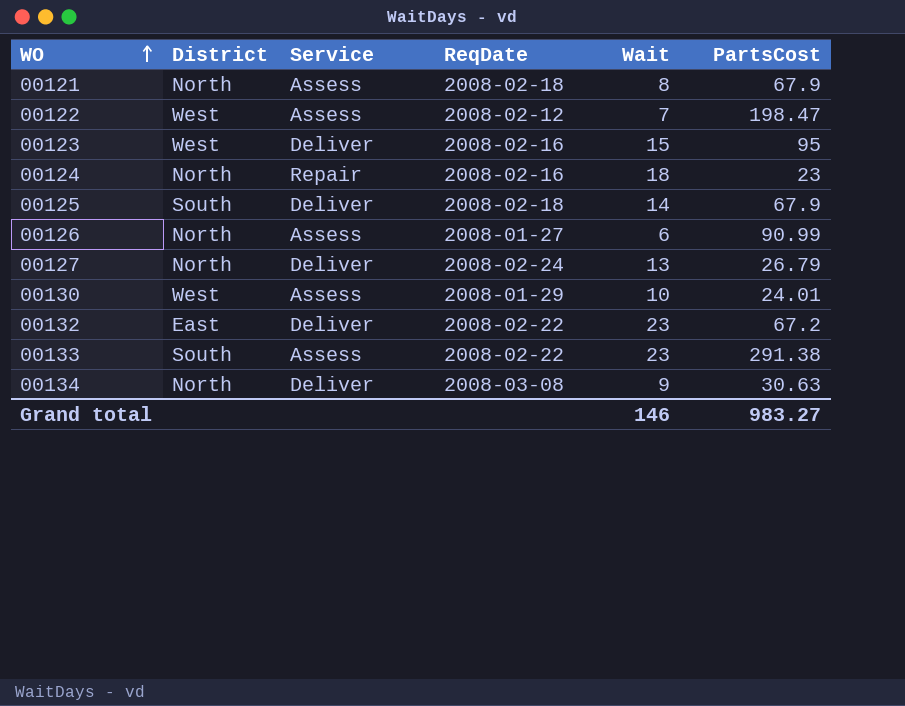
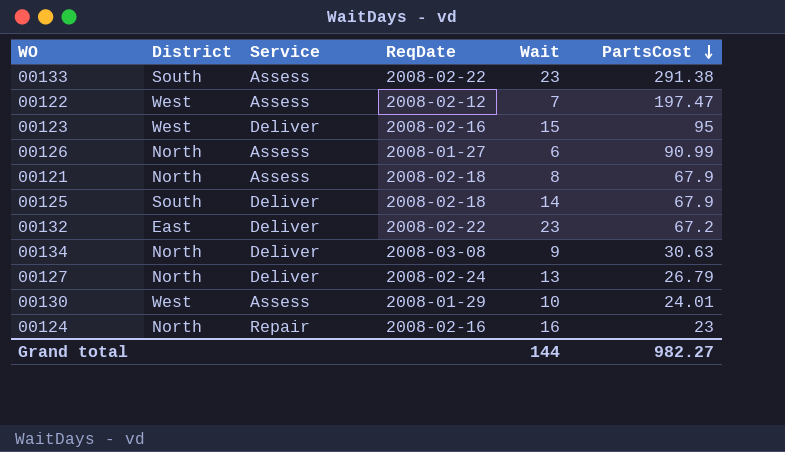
row order: WO ascending -> PartsCost descending
00122 | PartsCost: 198.47 -> 197.47
00124 | Wait: 18 -> 16
Grand total | Wait: 146 -> 144
Grand total | PartsCost: 983.27 -> 982.27

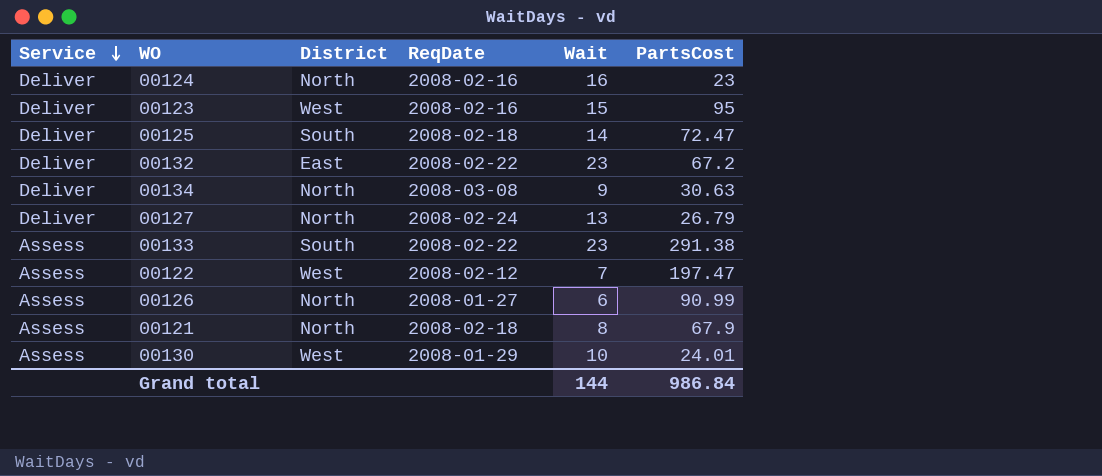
row order: PartsCost descending -> Service descending
column Service | position: 3 -> 1
00124 | Service: Repair -> Deliver
00125 | PartsCost: 67.9 -> 72.47
Grand total | PartsCost: 982.27 -> 986.84

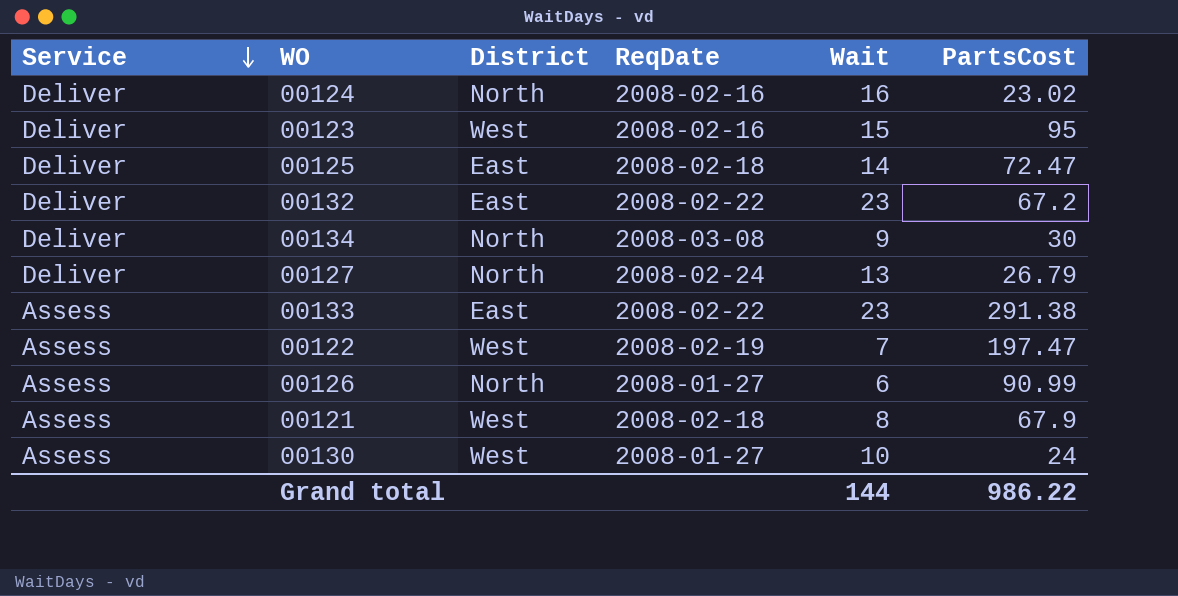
00124 | PartsCost: 23 -> 23.02
00125 | District: South -> East
00134 | PartsCost: 30.63 -> 30
00133 | District: South -> East
00122 | ReqDate: 2008-02-12 -> 2008-02-19
00121 | District: North -> West
00130 | ReqDate: 2008-01-29 -> 2008-01-27
00130 | PartsCost: 24.01 -> 24
Grand total | PartsCost: 986.84 -> 986.22

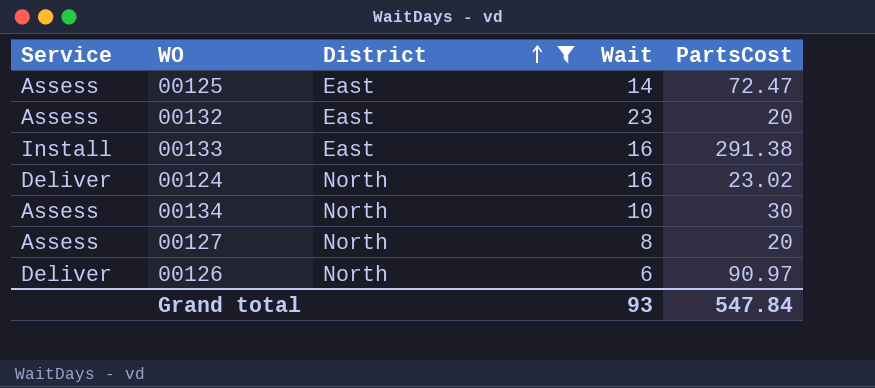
filter: none -> District != West
row order: Service descending -> District ascending
column ReqDate | position: 4 -> none
00125 | Service: Deliver -> Assess
00132 | Service: Deliver -> Assess
00132 | PartsCost: 67.2 -> 20
00133 | Service: Assess -> Install
00133 | Wait: 23 -> 16
00134 | Service: Deliver -> Assess
00134 | Wait: 9 -> 10
00127 | Service: Deliver -> Assess
00127 | Wait: 13 -> 8
00127 | PartsCost: 26.79 -> 20
00126 | Service: Assess -> Deliver
00126 | PartsCost: 90.99 -> 90.97
Grand total | Wait: 144 -> 93
Grand total | PartsCost: 986.22 -> 547.84

